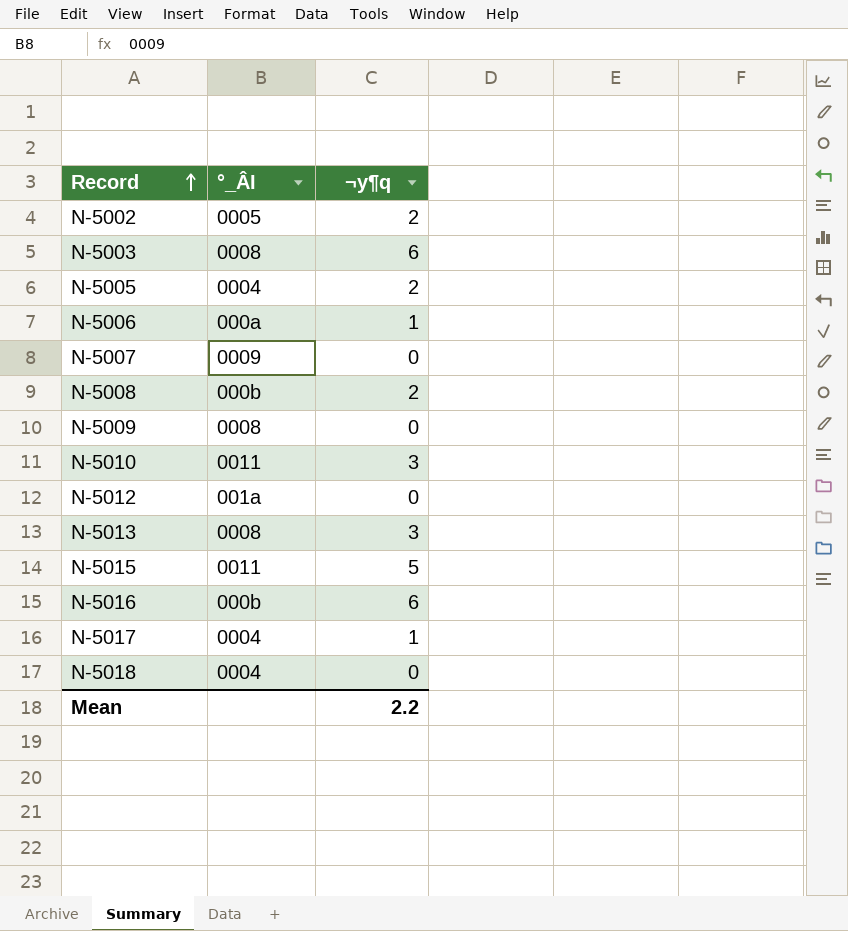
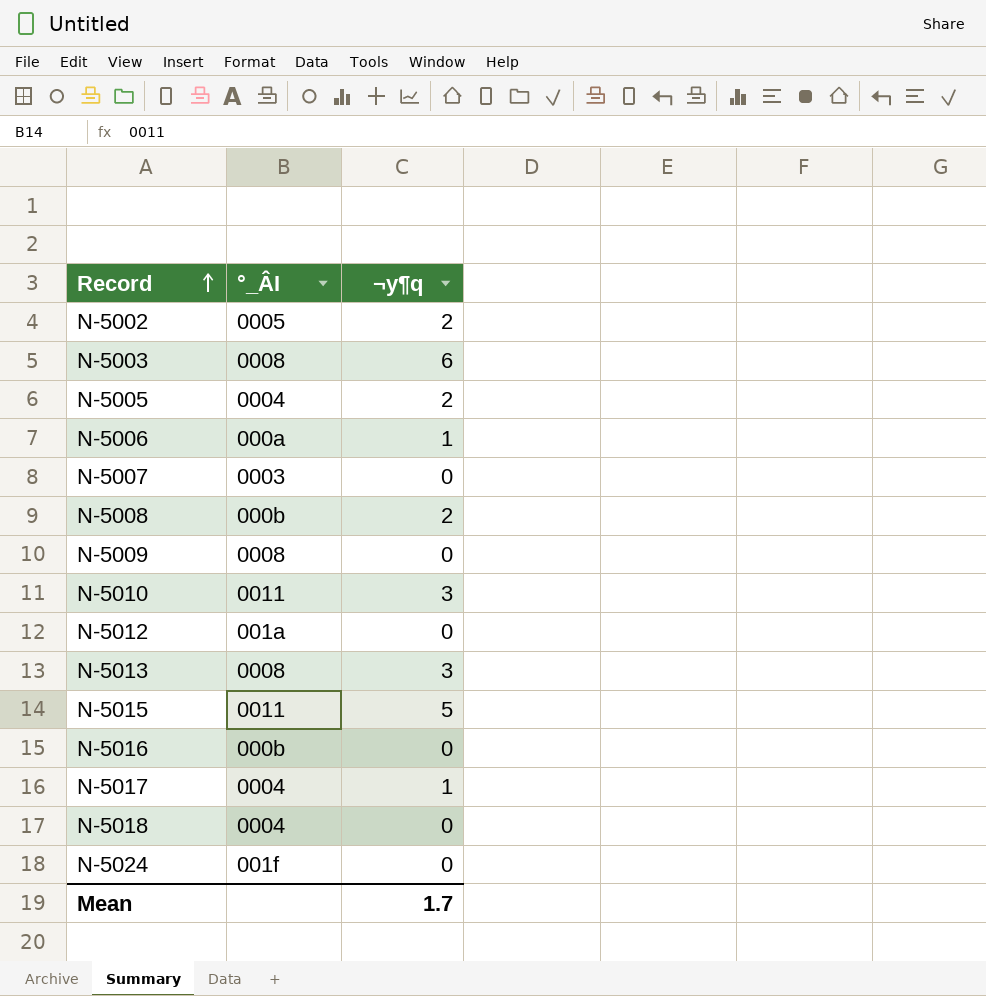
N-5007 | °_ÂI: 0009 -> 0003
N-5016 | ¬y¶q: 6 -> 0
row N-5024: none -> 001f | 0
Mean | ¬y¶q: 2.2 -> 1.7

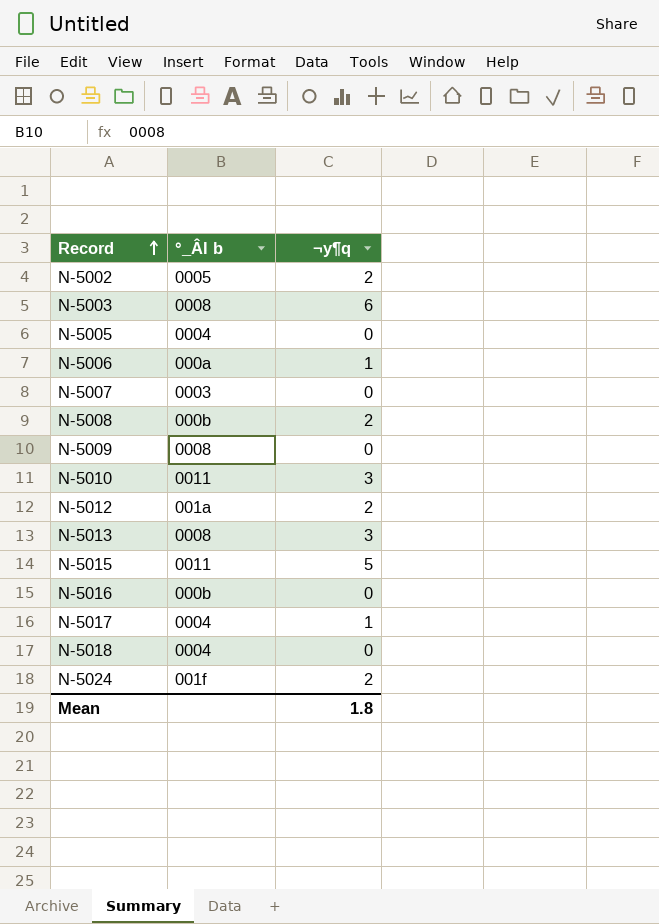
column name: °_ÂI -> °_ÂI b
N-5005 | ¬y¶q: 2 -> 0
N-5012 | ¬y¶q: 0 -> 2
N-5024 | ¬y¶q: 0 -> 2
Mean | ¬y¶q: 1.7 -> 1.8

